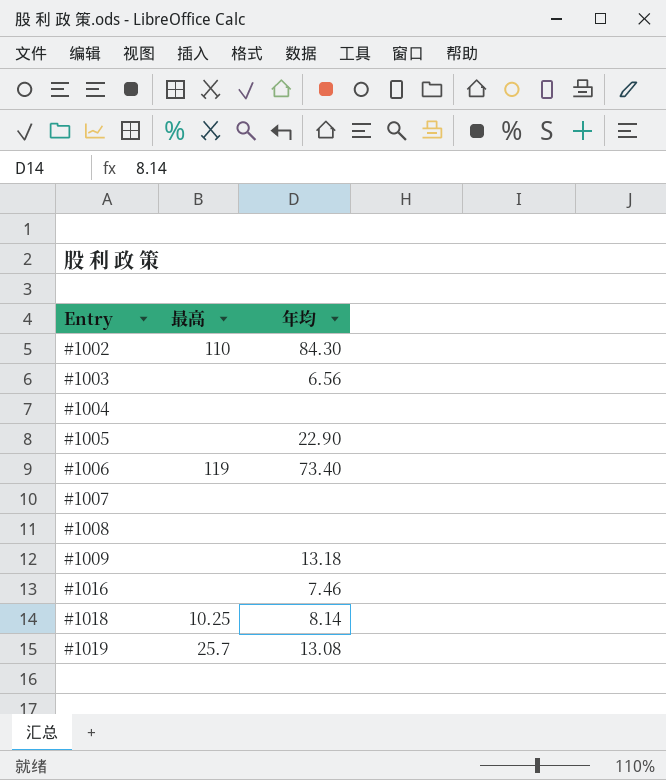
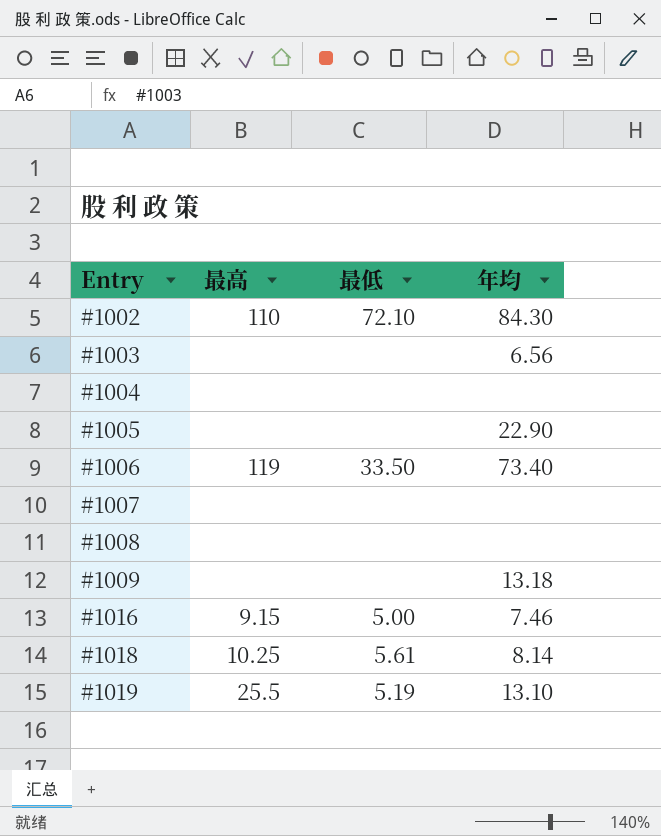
column 最低 | position: none -> 3
#1016 | 最高: none -> 9.15
#1019 | 最高: 25.7 -> 25.5
#1019 | 年均: 13.08 -> 13.10

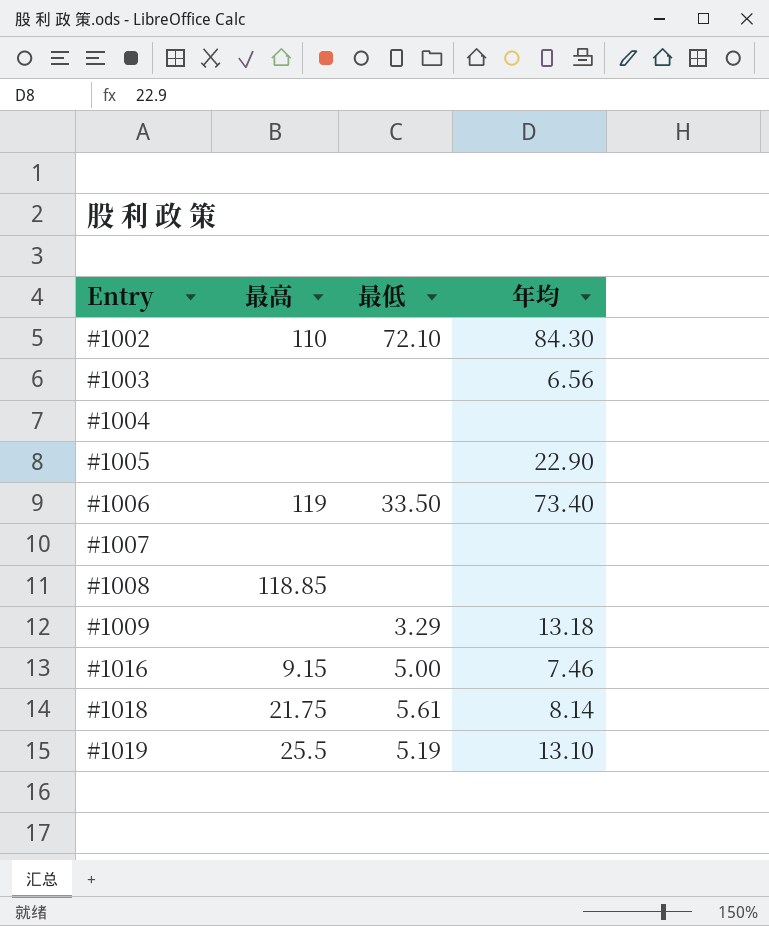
#1008 | 最高: none -> 118.85
#1009 | 最低: none -> 3.29
#1018 | 最高: 10.25 -> 21.75

